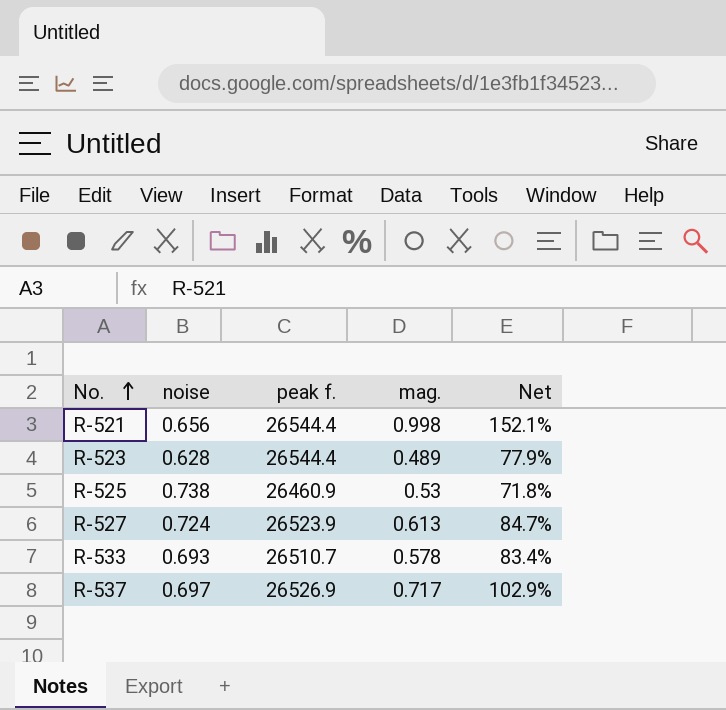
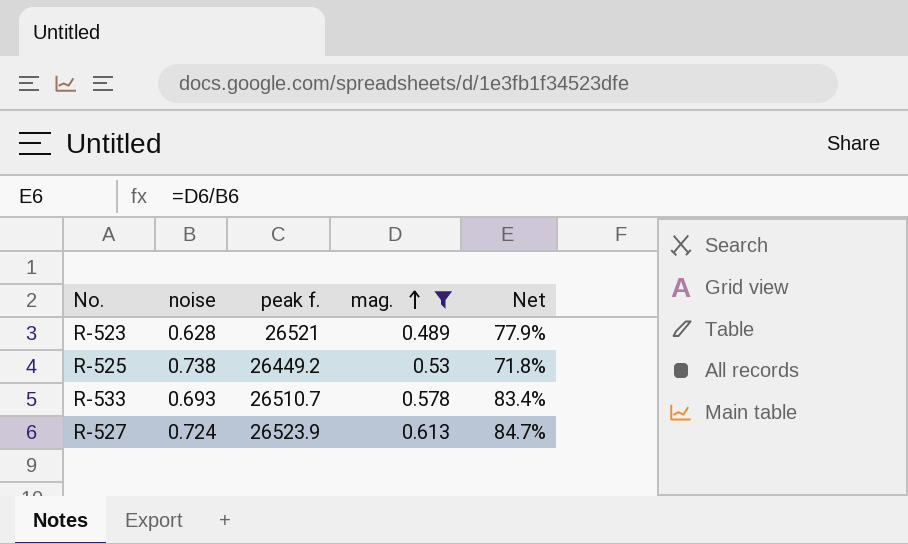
filter: none -> mag. <= 0.613
row order: No. ascending -> mag. ascending
R-523 | peak f.: 26544.4 -> 26521
R-525 | peak f.: 26460.9 -> 26449.2

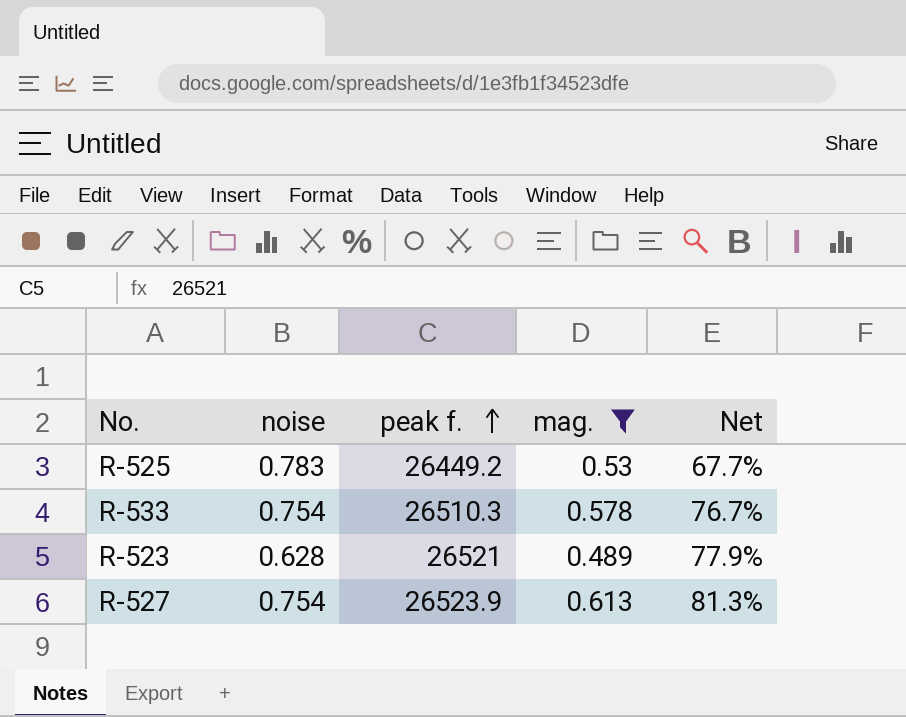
row order: mag. ascending -> peak f. ascending
R-525 | noise: 0.738 -> 0.783
R-525 | Net: 71.8% -> 67.7%
R-533 | noise: 0.693 -> 0.754
R-533 | peak f.: 26510.7 -> 26510.3
R-533 | Net: 83.4% -> 76.7%
R-527 | noise: 0.724 -> 0.754
R-527 | Net: 84.7% -> 81.3%

